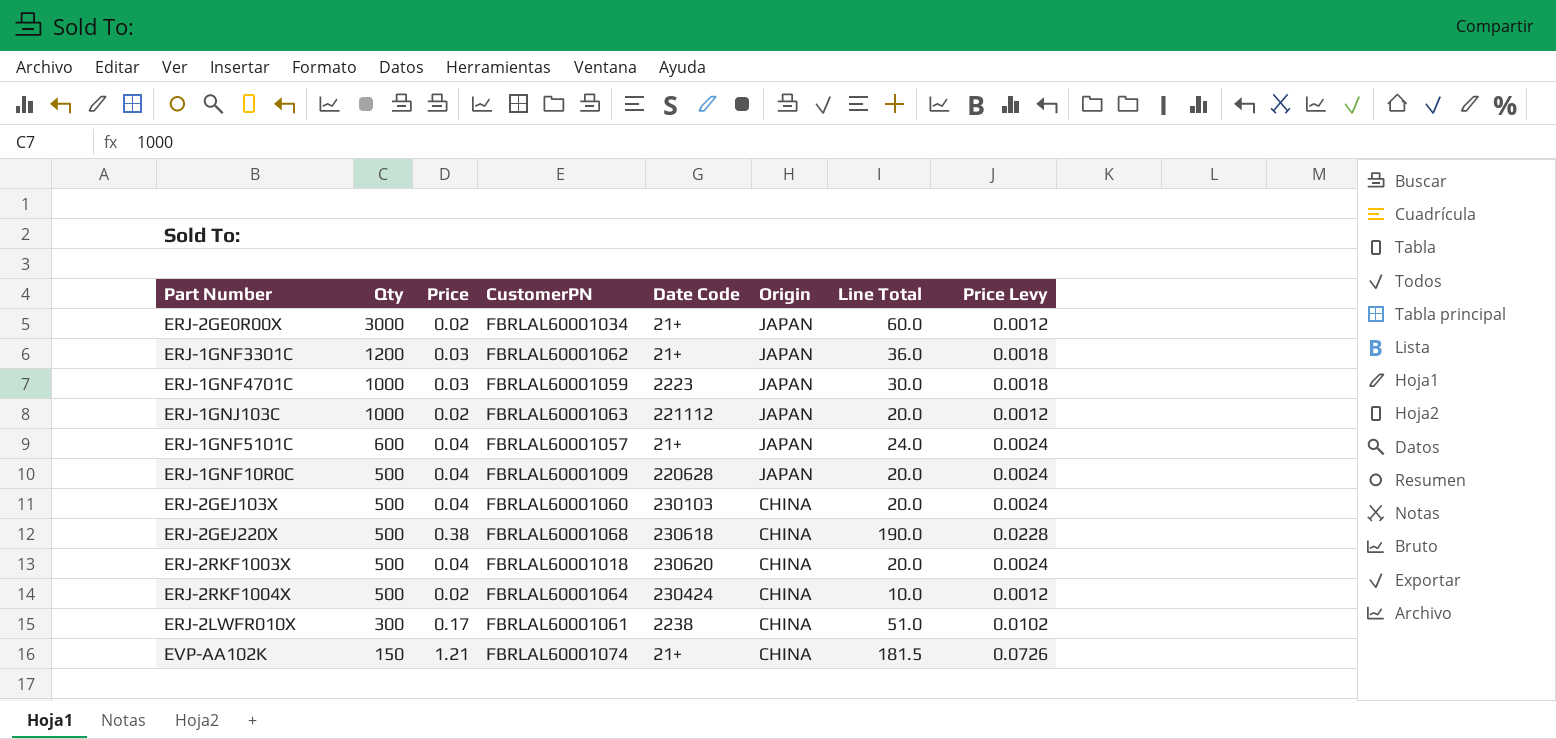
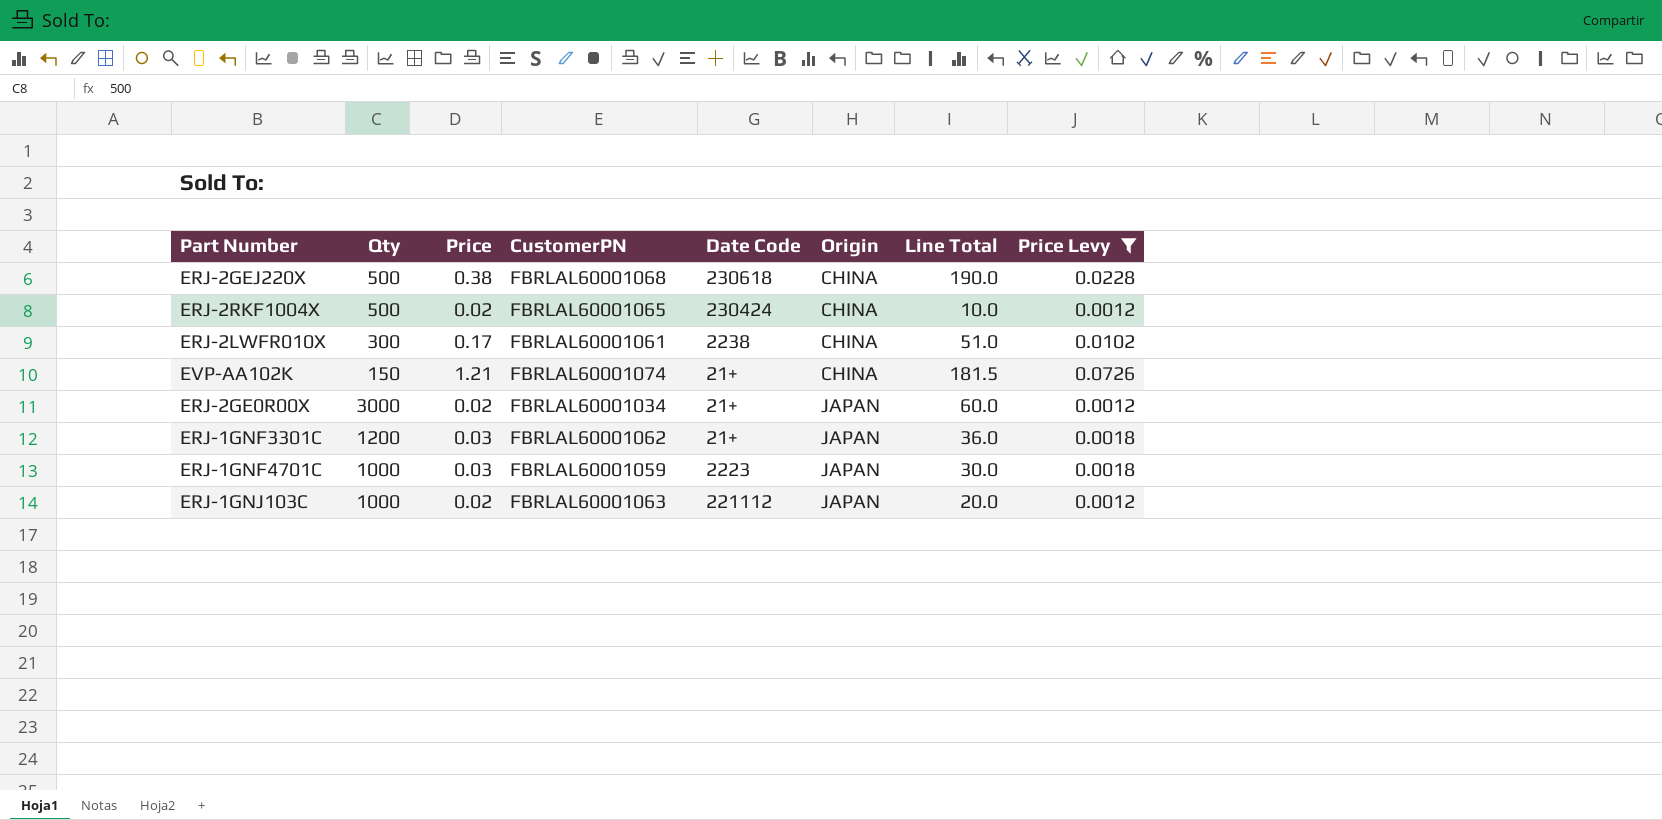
filter: none -> Price Levy != 0.0024
row order: Qty descending -> Origin ascending
ERJ-2RKF1004X | CustomerPN: FBRLAL60001064 -> FBRLAL60001065

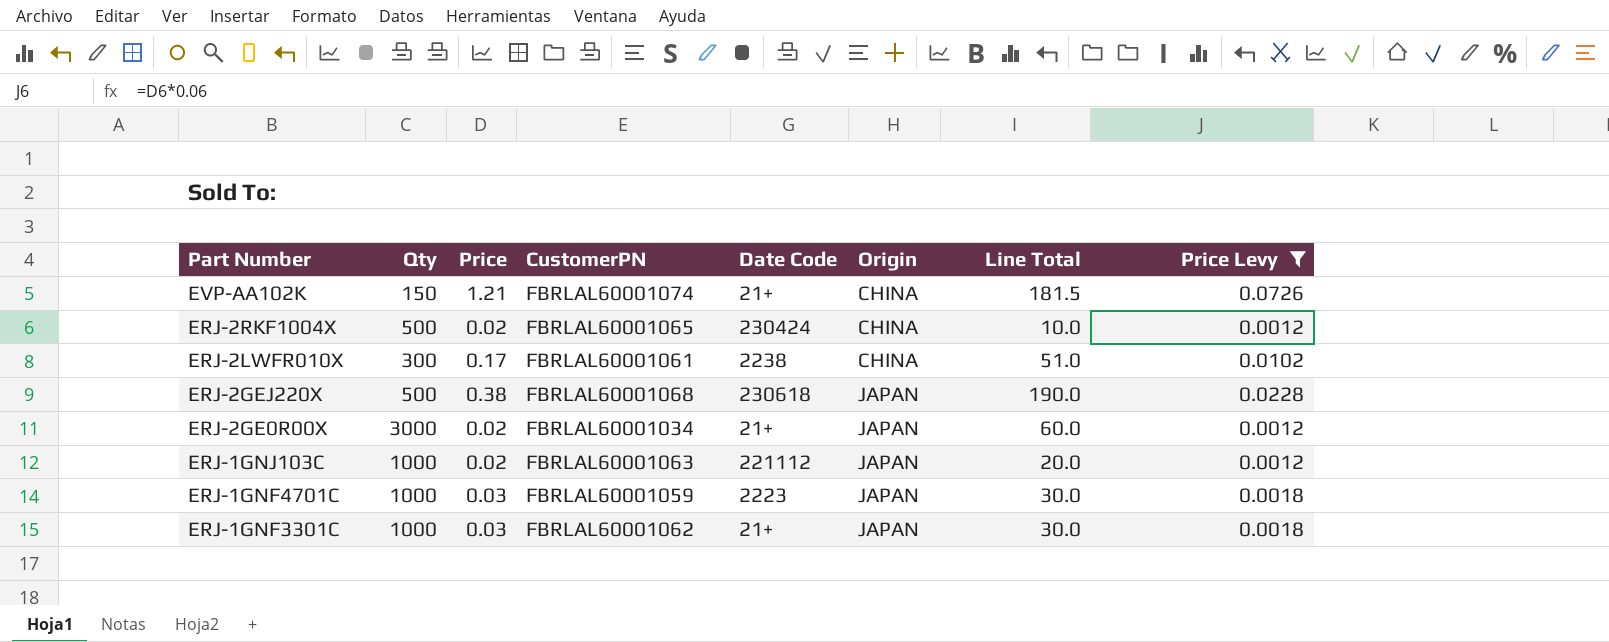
row order: Origin ascending -> Part Number descending
ERJ-2GEJ220X | Origin: CHINA -> JAPAN
ERJ-1GNF3301C | Qty: 1200 -> 1000
ERJ-1GNF3301C | Line Total: 36.0 -> 30.0

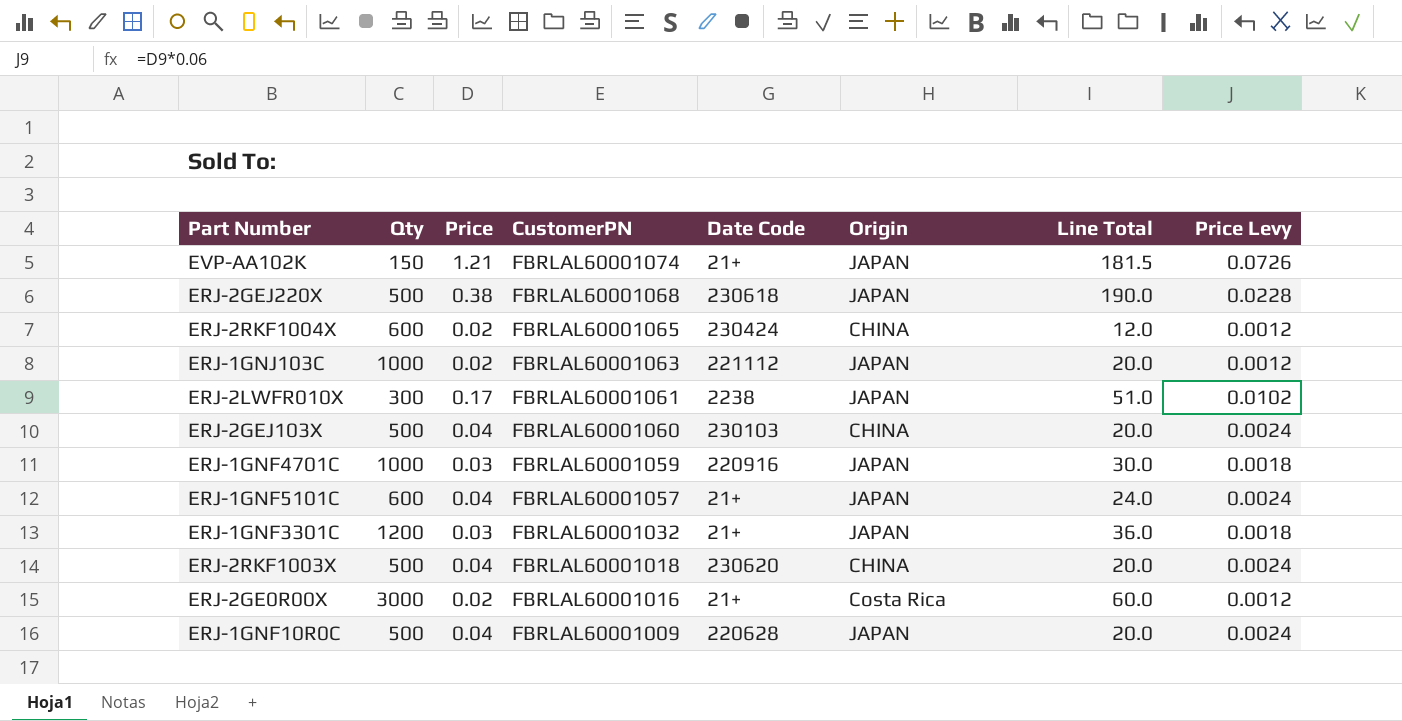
filter: Price Levy != 0.0024 -> none
row order: Part Number descending -> CustomerPN descending
EVP-AA102K | Origin: CHINA -> JAPAN
ERJ-2RKF1004X | Qty: 500 -> 600
ERJ-2RKF1004X | Line Total: 10.0 -> 12.0
ERJ-2LWFR010X | Origin: CHINA -> JAPAN
ERJ-1GNF4701C | Date Code: 2223 -> 220916
ERJ-1GNF3301C | Qty: 1000 -> 1200
ERJ-1GNF3301C | CustomerPN: FBRLAL60001062 -> FBRLAL60001032
ERJ-1GNF3301C | Line Total: 30.0 -> 36.0
ERJ-2GE0R00X | CustomerPN: FBRLAL60001034 -> FBRLAL60001016
ERJ-2GE0R00X | Origin: JAPAN -> Costa Rica

